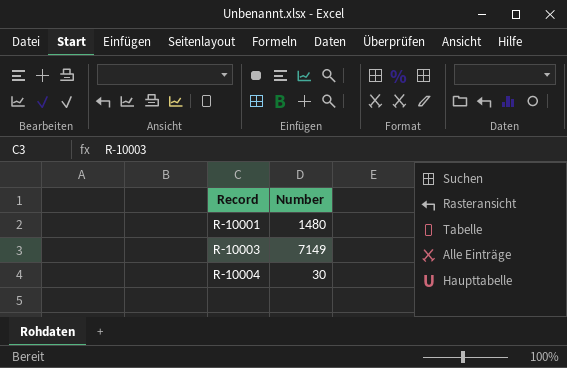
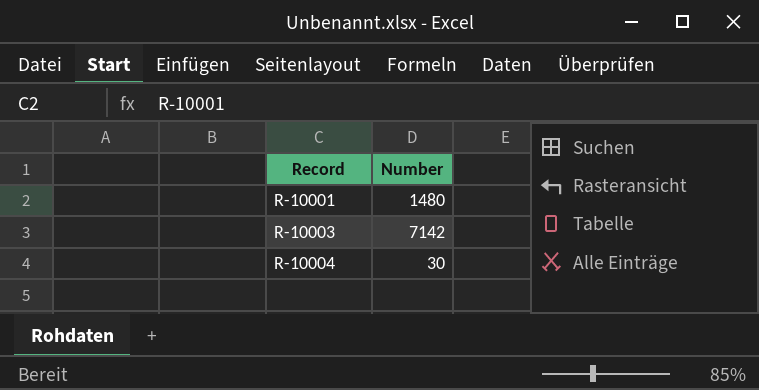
R-10003 | Number: 7149 -> 7142

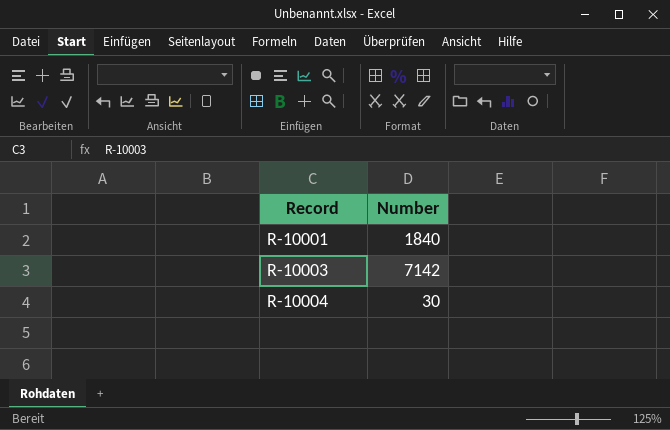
R-10001 | Number: 1480 -> 1840

